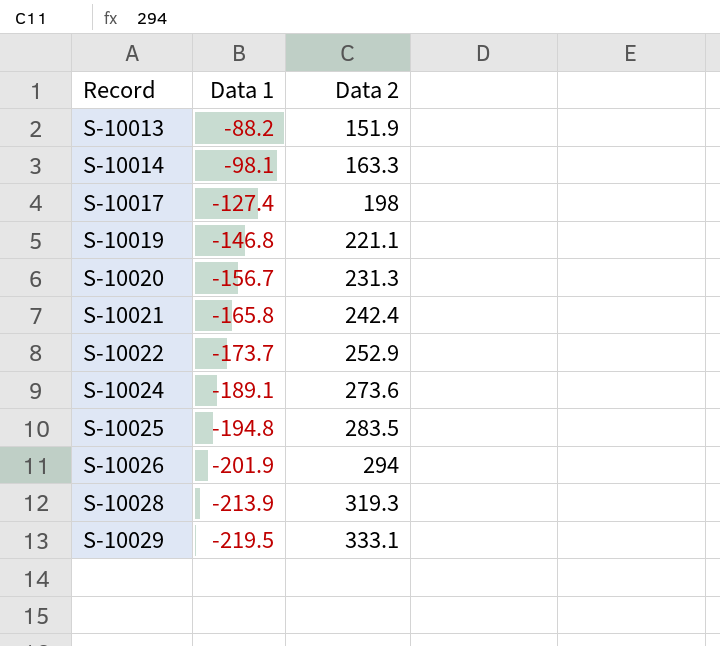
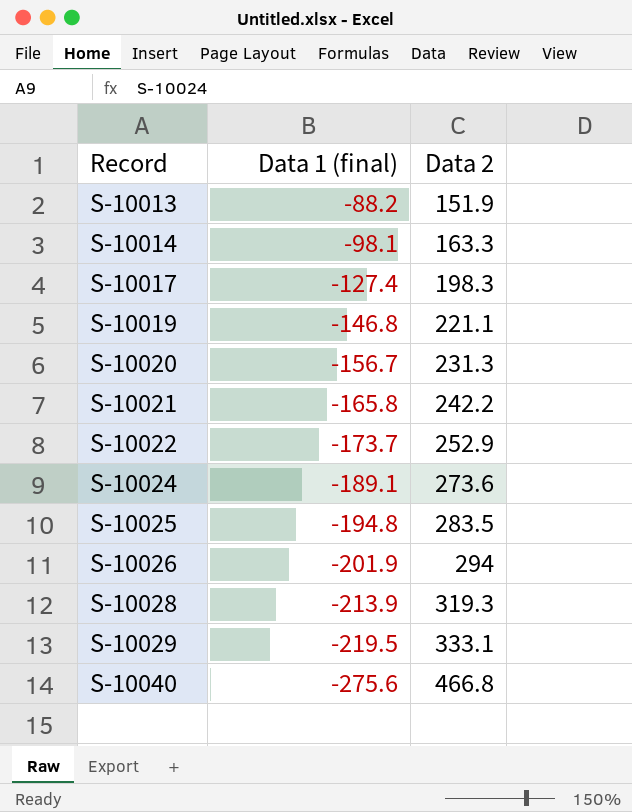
column name: Data 1 -> Data 1 (final)
S-10017 | Data 2: 198 -> 198.3
S-10021 | Data 2: 242.4 -> 242.2
row S-10040: none -> -275.6 | 466.8

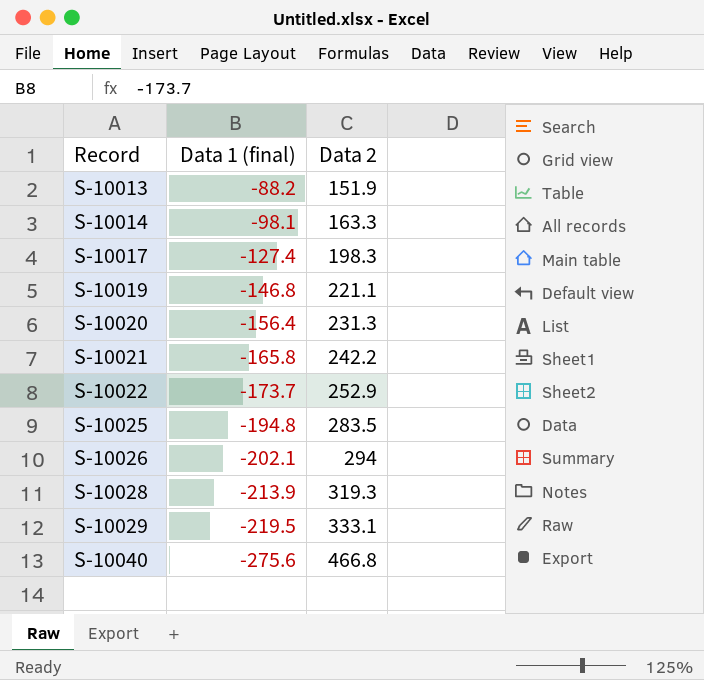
row S-10024: -189.1 | 273.6 -> none
S-10020 | Data 1 (final): -156.7 -> -156.4
S-10026 | Data 1 (final): -201.9 -> -202.1

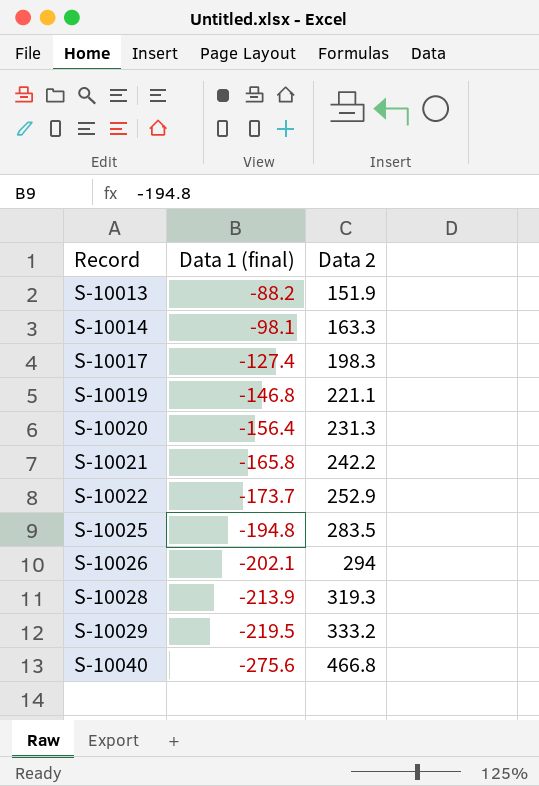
S-10029 | Data 2: 333.1 -> 333.2

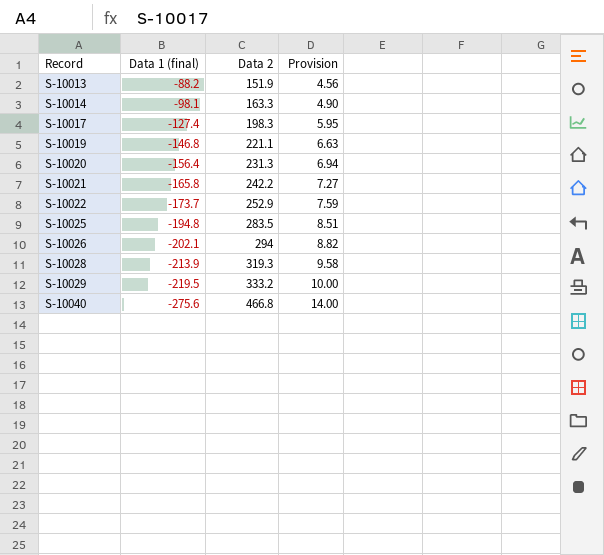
column Provision | formula: none -> [Data 2] * 0.03

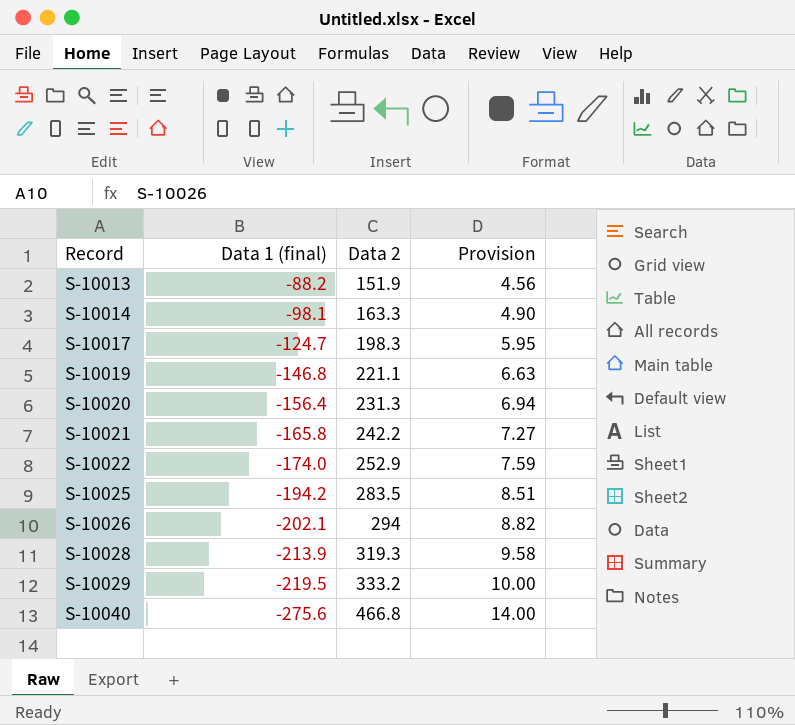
S-10017 | Data 1 (final): -127.4 -> -124.7
S-10022 | Data 1 (final): -173.7 -> -174.0
S-10025 | Data 1 (final): -194.8 -> -194.2

